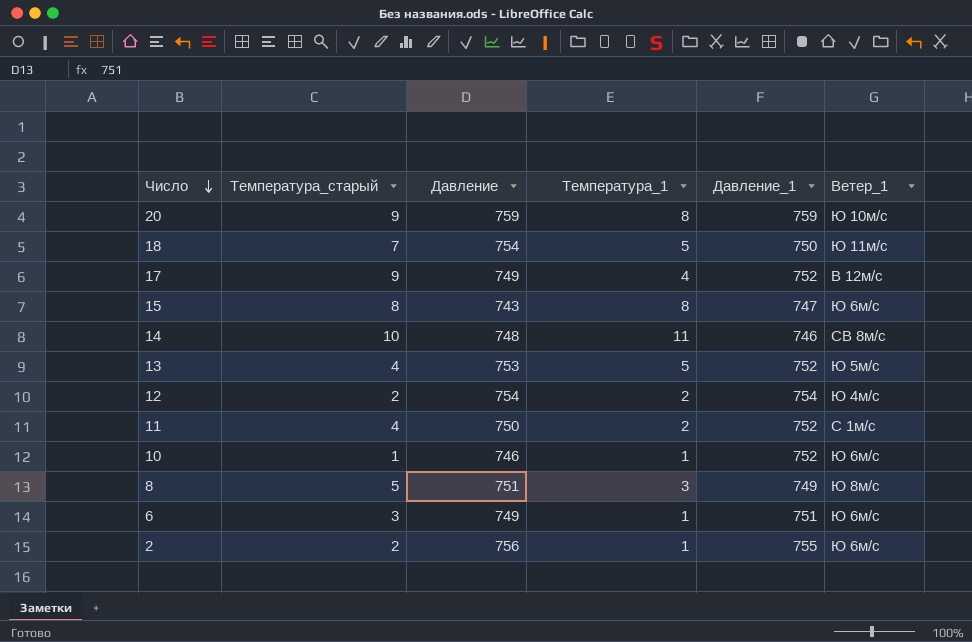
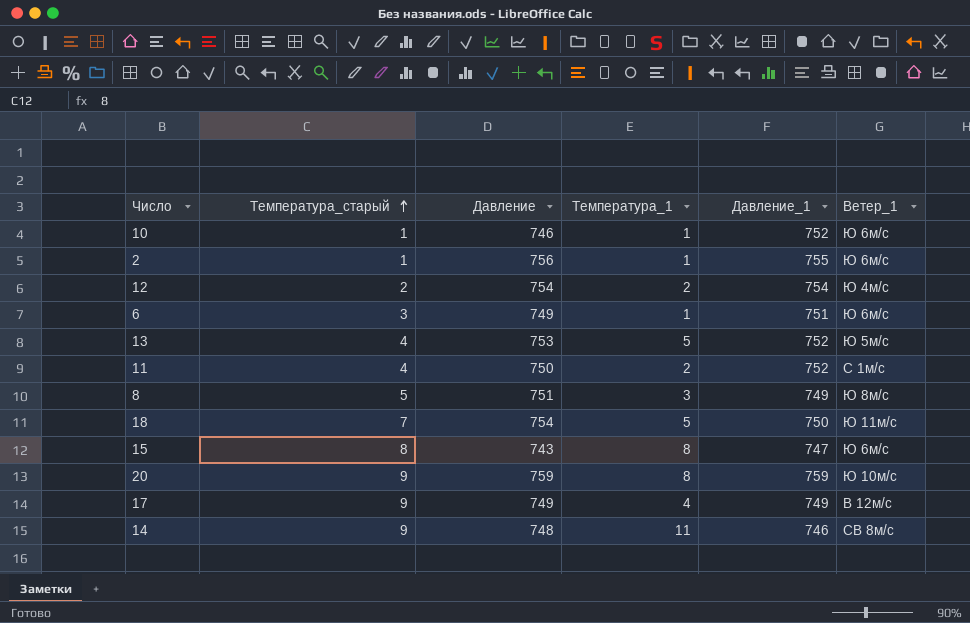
row order: Число descending -> Температура_старый ascending
2 | Температура_старый: 2 -> 1
17 | Давление_1: 752 -> 749
14 | Температура_старый: 10 -> 9

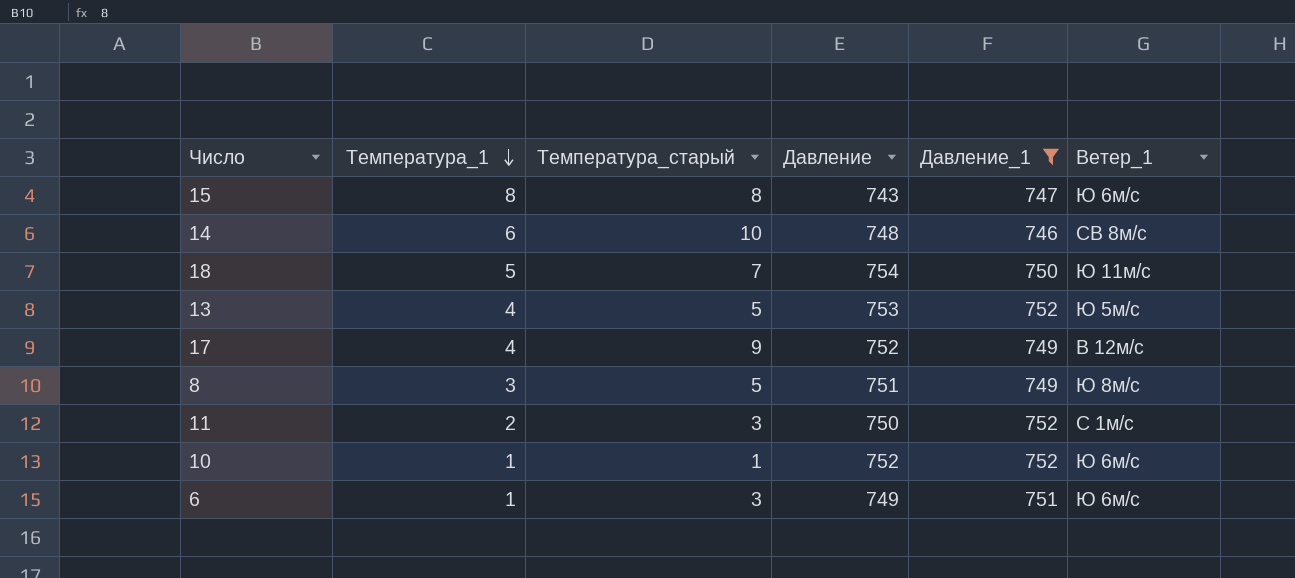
filter: none -> Давление_1 <= 752
row order: Температура_старый ascending -> Температура_1 descending
column Температура_1 | position: 4 -> 2
14 | Температура_1: 11 -> 6
14 | Температура_старый: 9 -> 10
13 | Температура_1: 5 -> 4
13 | Температура_старый: 4 -> 5
17 | Давление: 749 -> 752
11 | Температура_старый: 4 -> 3
10 | Давление: 746 -> 752

